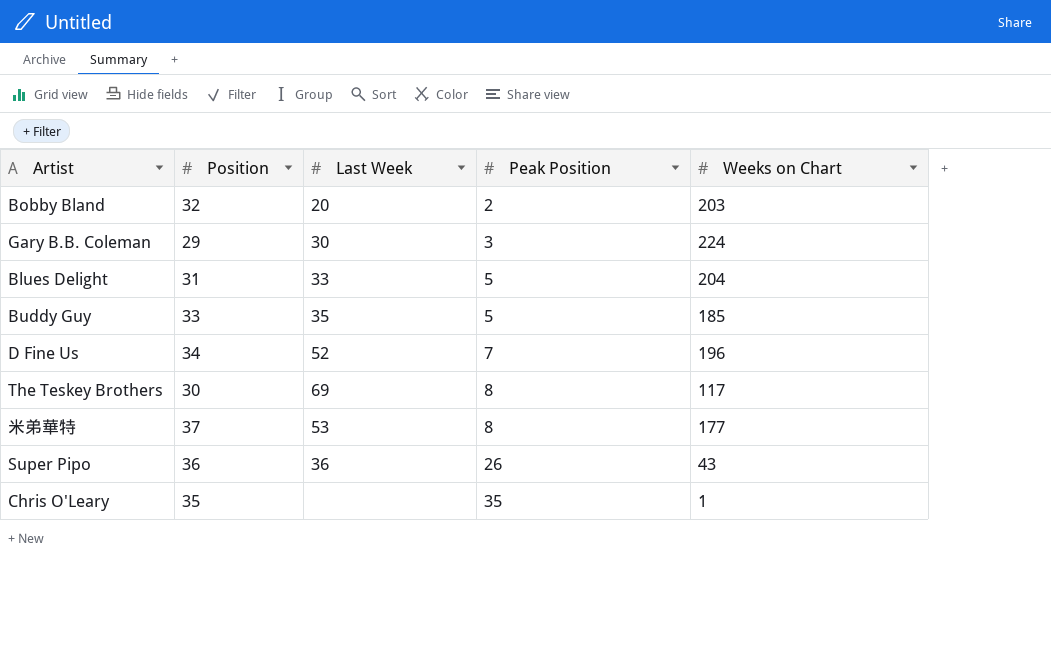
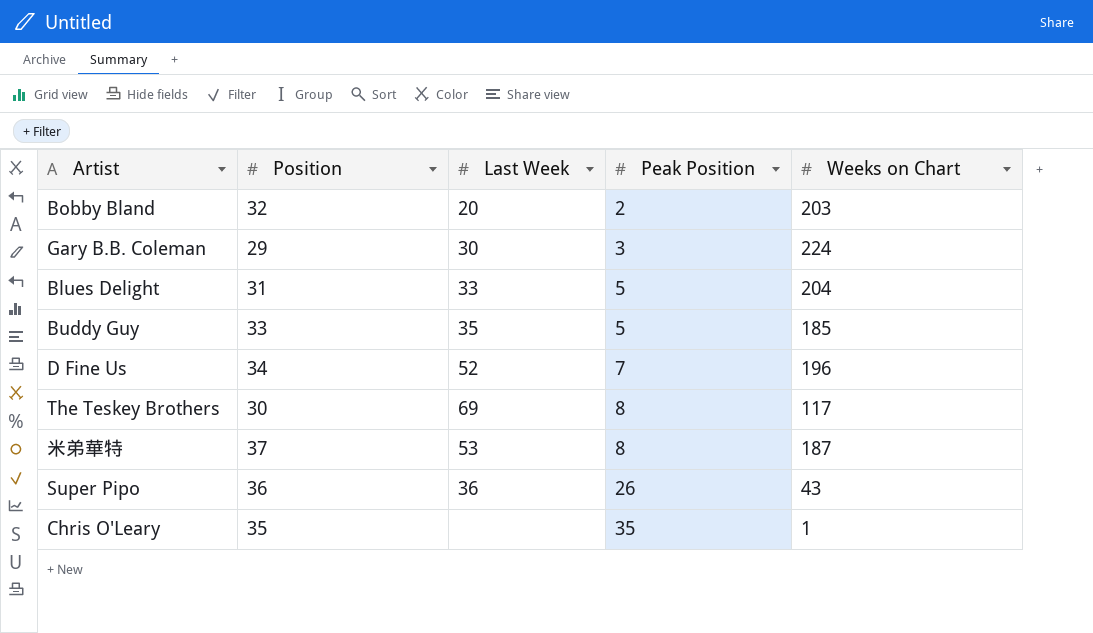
米弟華特 | Weeks on Chart: 177 -> 187

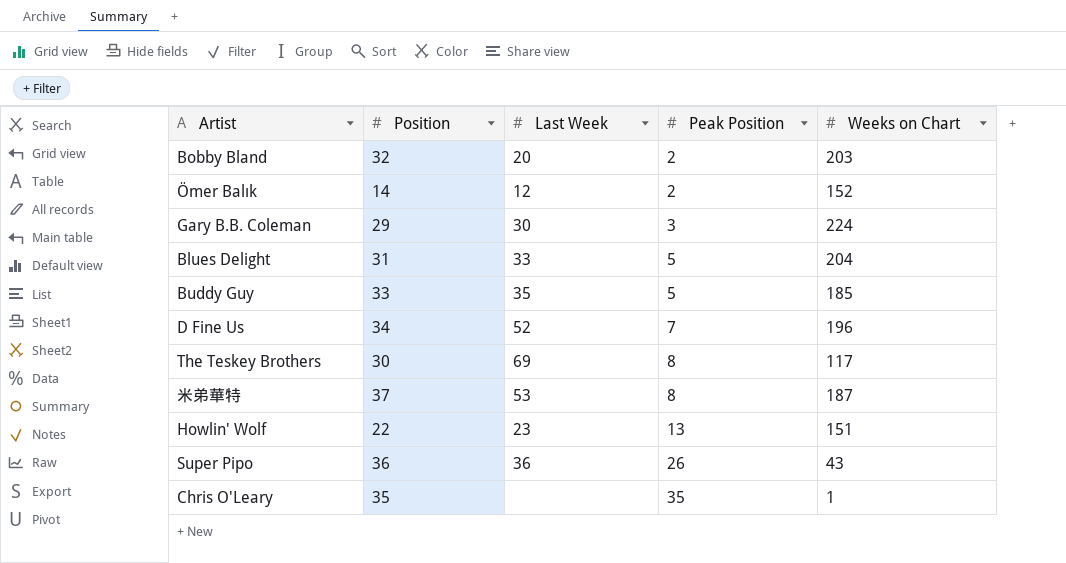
row Ömer Balık: none -> 14 | 12 | 2 | 152
row Howlin' Wolf: none -> 22 | 23 | 13 | 151

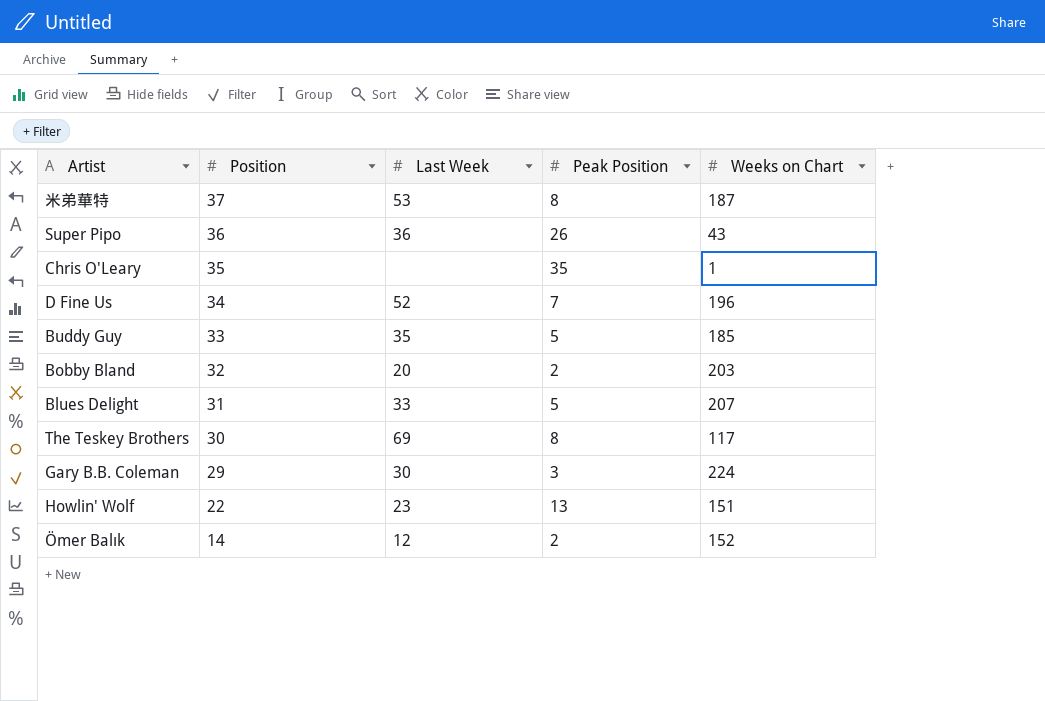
row order: Peak Position ascending -> Position descending
Blues Delight | Weeks on Chart: 204 -> 207

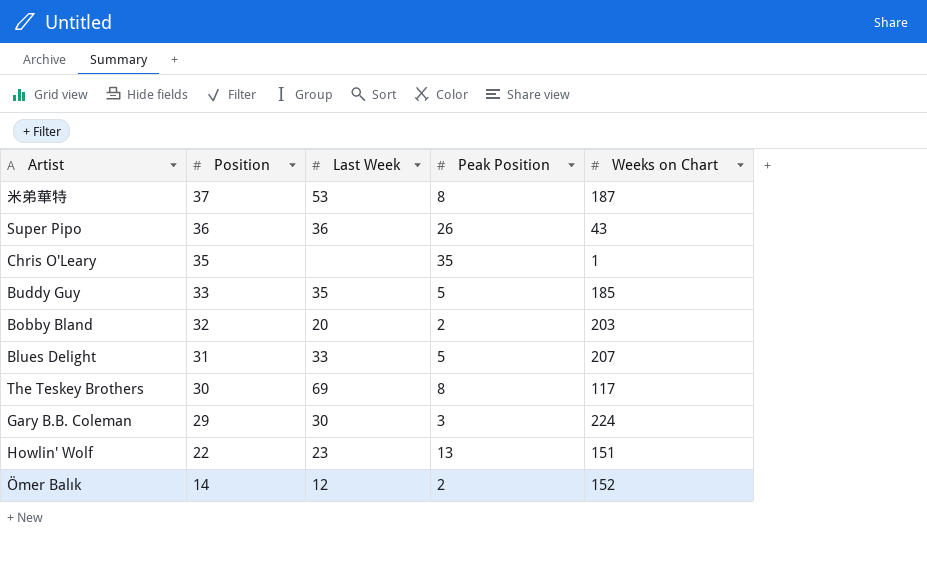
row D Fine Us: 34 | 52 | 7 | 196 -> none

